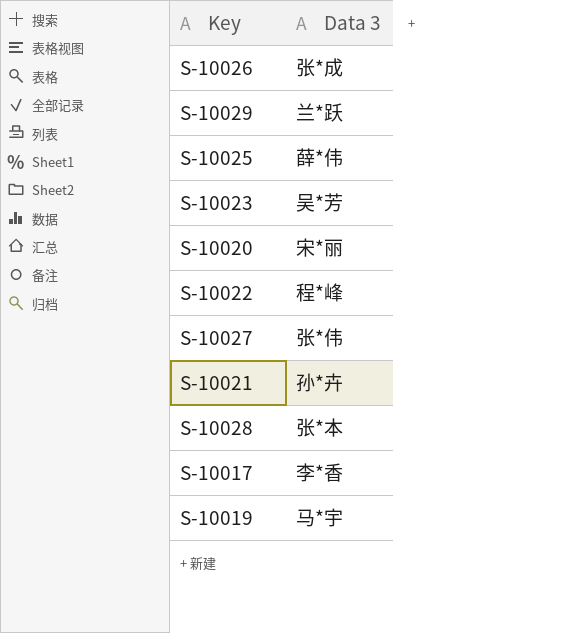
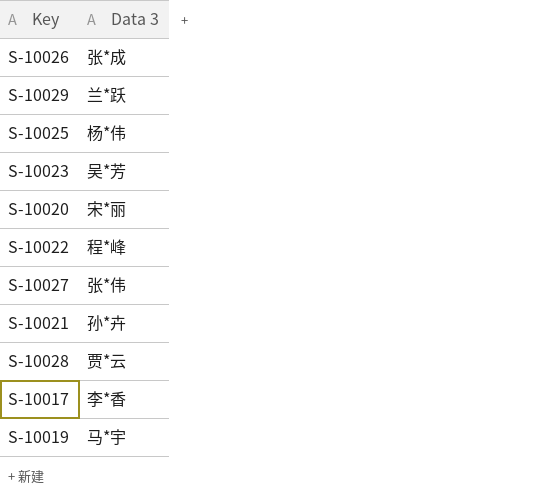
S-10025 | Data 3: 薛*伟 -> 杨*伟
S-10028 | Data 3: 张*本 -> 贾*云

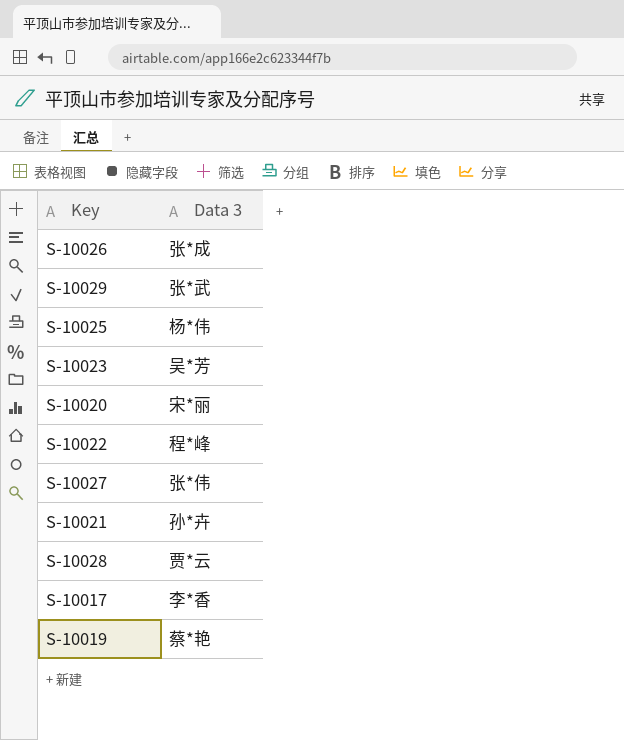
S-10029 | Data 3: 兰*跃 -> 张*武
S-10019 | Data 3: 马*宇 -> 蔡*艳

